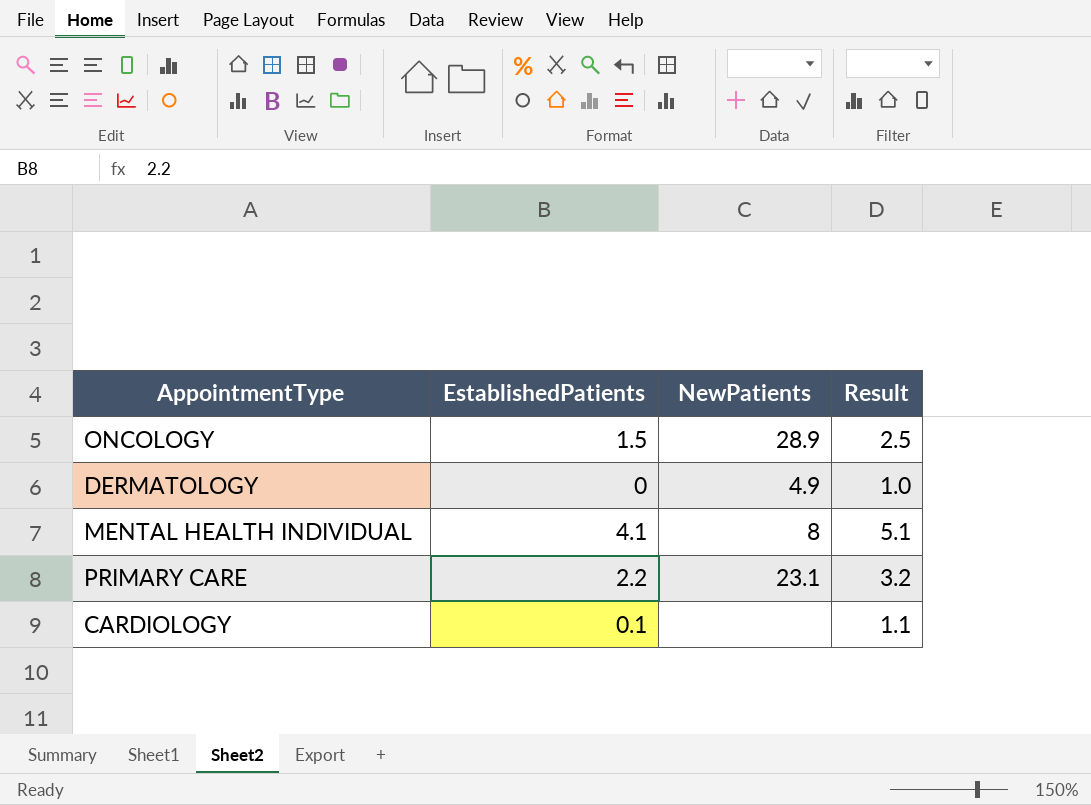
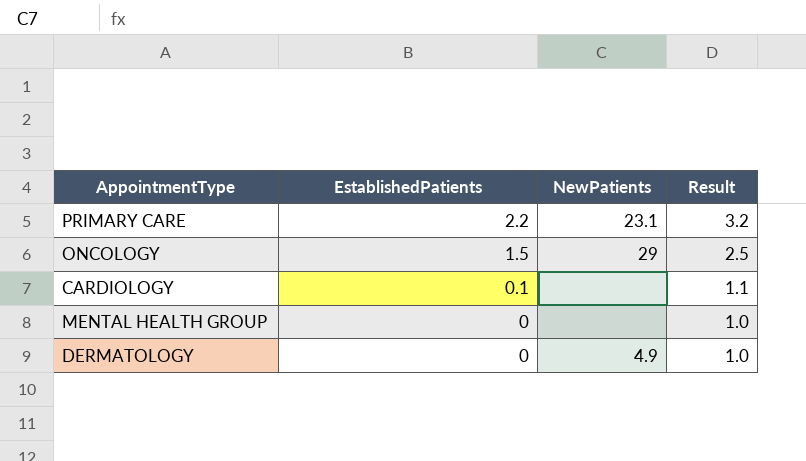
row order: none -> EstablishedPatients descending
row MENTAL HEALTH INDIVIDUAL: 4.1 | 8 | 5.1 -> none
ONCOLOGY | NewPatients: 28.9 -> 29
row MENTAL HEALTH GROUP: none -> 0 | none | 1.0

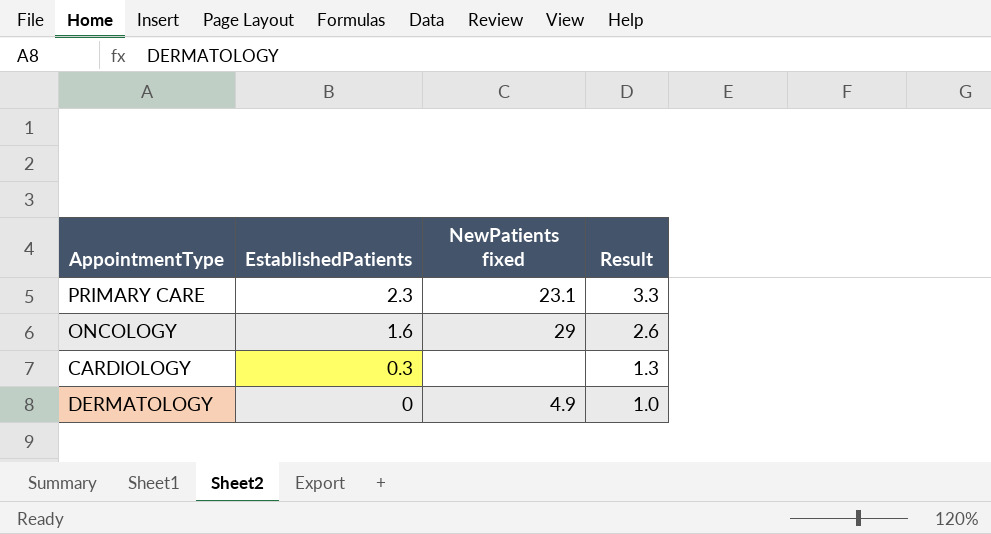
column name: NewPatients -> NewPatients fixed
row MENTAL HEALTH GROUP: 0 | none | 1.0 -> none
PRIMARY CARE | EstablishedPatients: 2.2 -> 2.3
PRIMARY CARE | Result: 3.2 -> 3.3
ONCOLOGY | EstablishedPatients: 1.5 -> 1.6
ONCOLOGY | Result: 2.5 -> 2.6
CARDIOLOGY | EstablishedPatients: 0.1 -> 0.3
CARDIOLOGY | Result: 1.1 -> 1.3

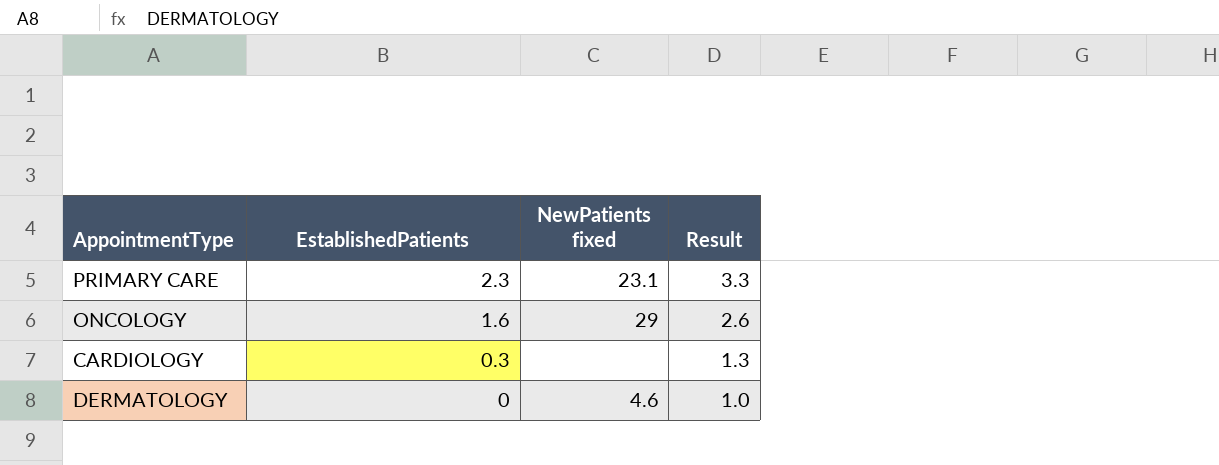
DERMATOLOGY | NewPatients fixed: 4.9 -> 4.6

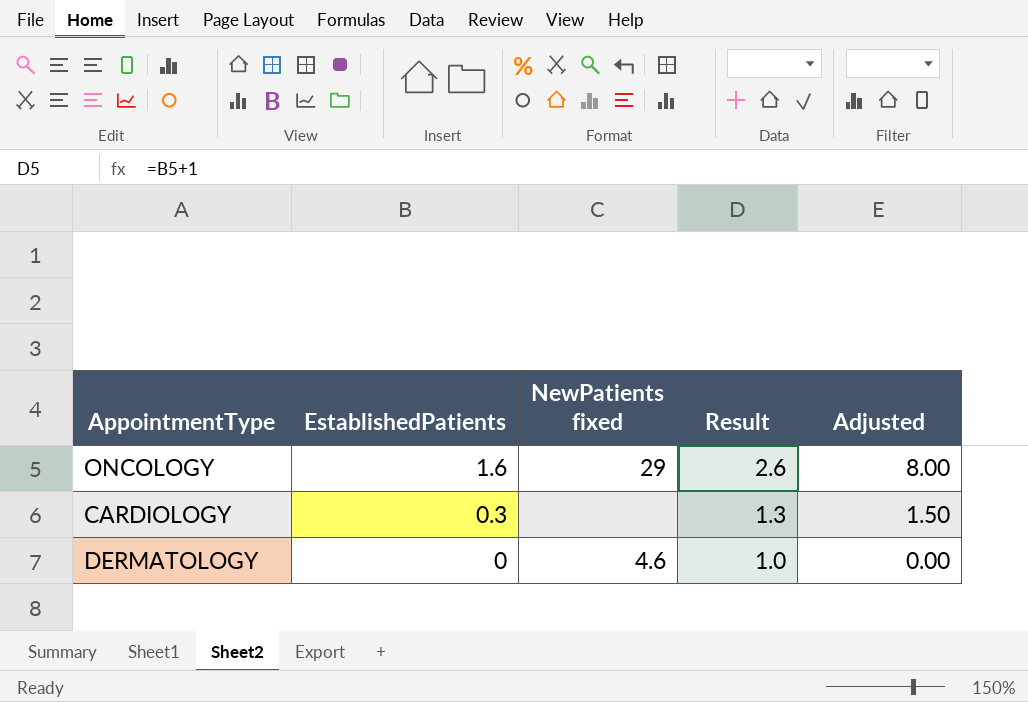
column Adjusted | formula: none -> [EstablishedPatients] * 5
row PRIMARY CARE: 2.3 | 23.1 | 3.3 -> none

